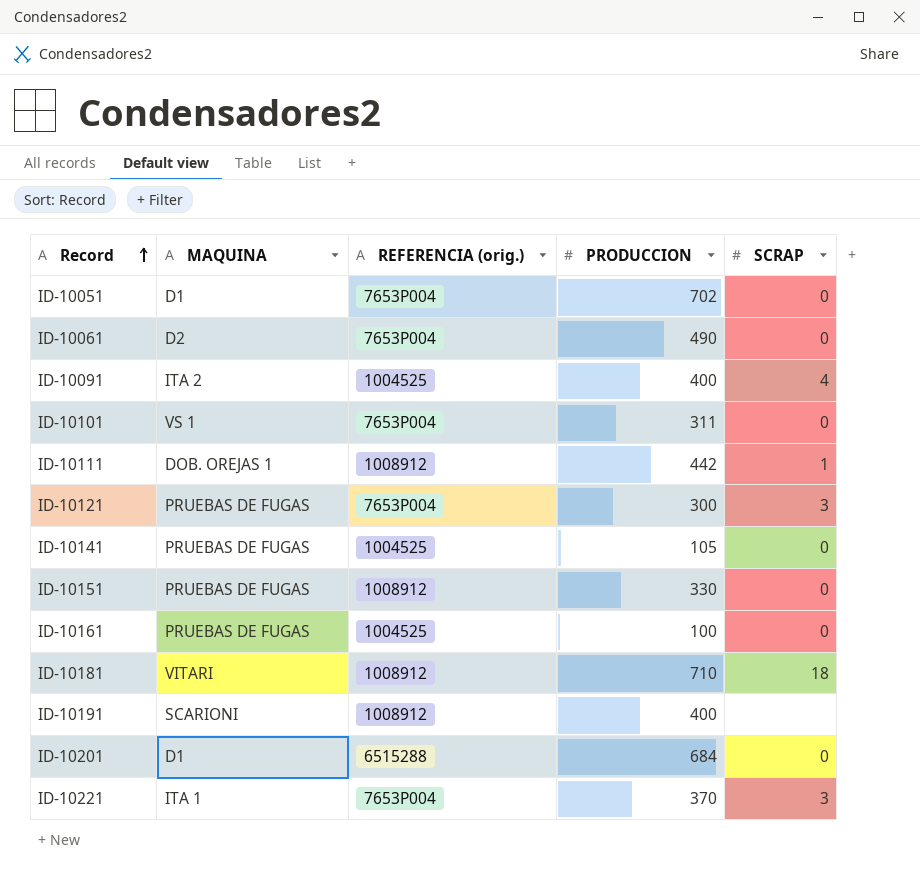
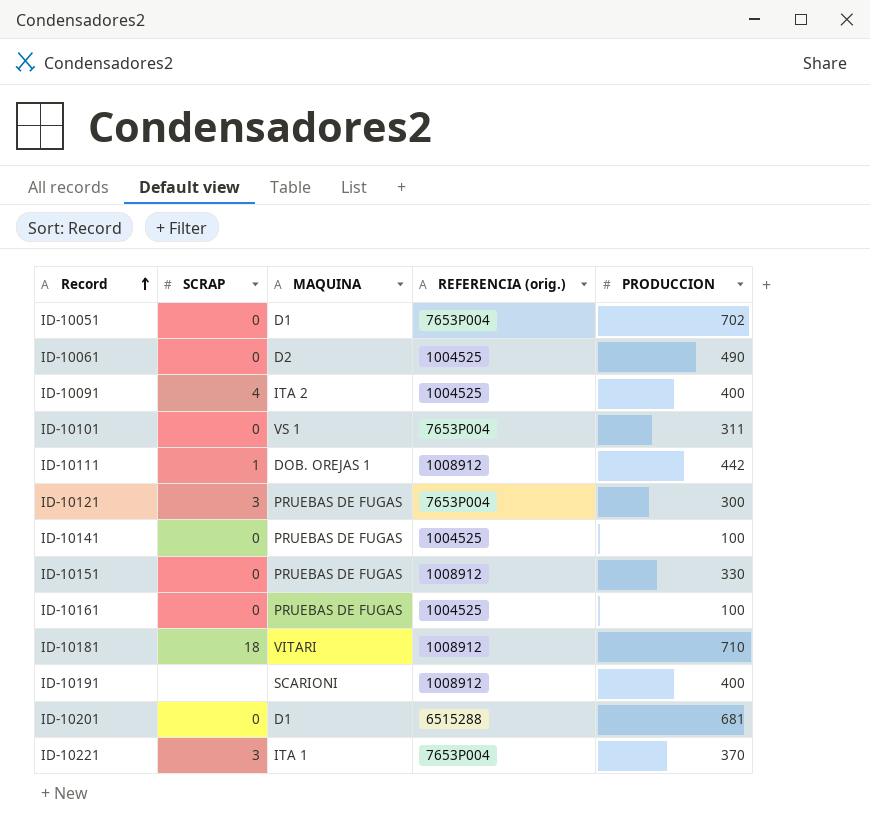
column SCRAP | position: 5 -> 2
ID-10061 | REFERENCIA (orig.): 7653P004 -> 1004525
ID-10141 | PRODUCCION: 105 -> 100
ID-10201 | PRODUCCION: 684 -> 681

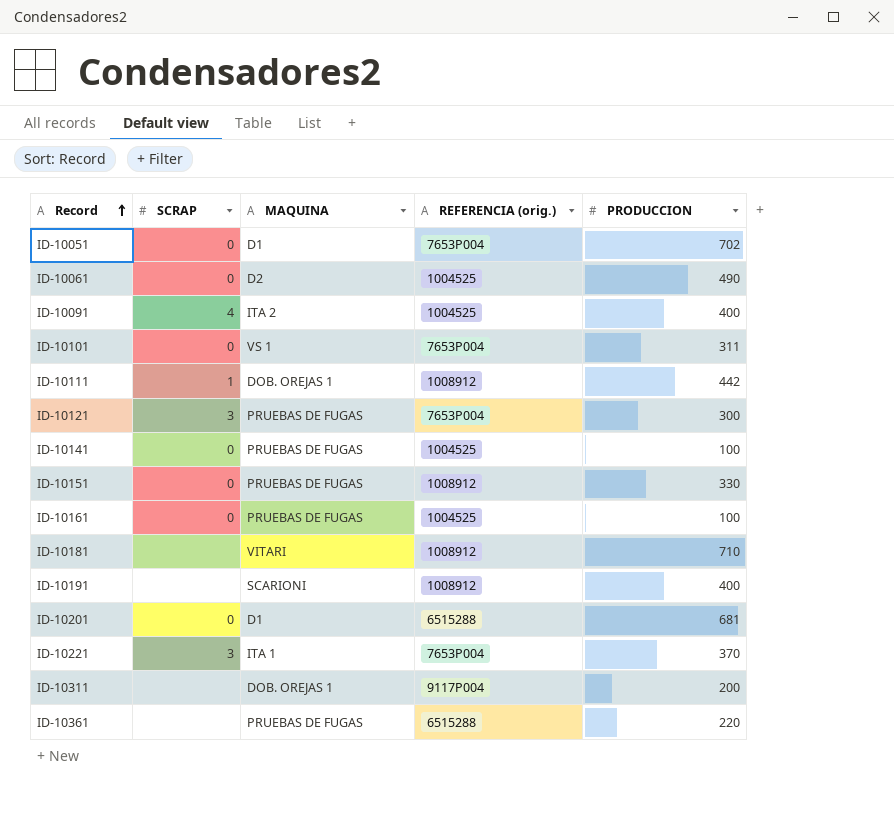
ID-10181 | SCRAP: 18 -> none
row ID-10311: none -> none | DOB. OREJAS 1 | 9117P004 | 200
row ID-10361: none -> none | PRUEBAS DE FUGAS | 6515288 | 220

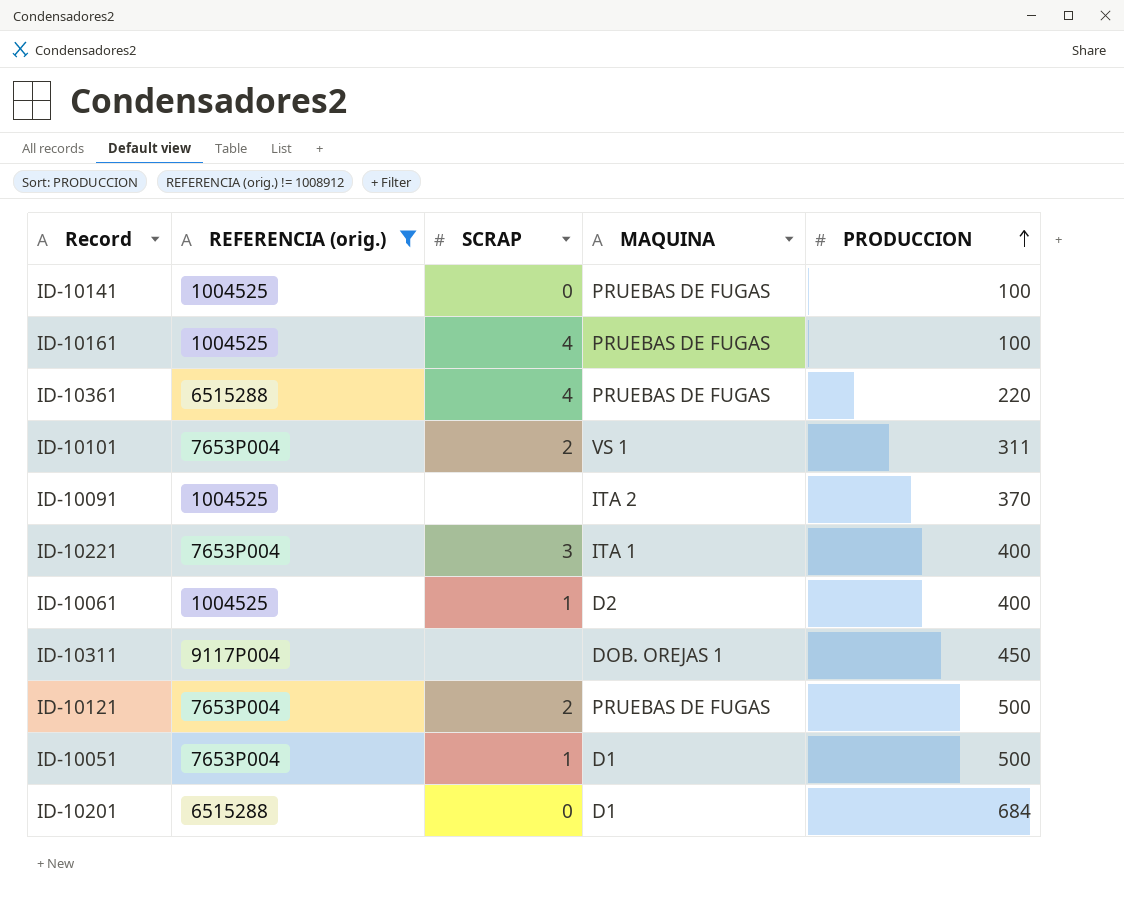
filter: none -> REFERENCIA (orig.) != 1008912
row order: Record ascending -> PRODUCCION ascending
column REFERENCIA (orig.) | position: 4 -> 2
ID-10161 | SCRAP: 0 -> 4
ID-10361 | SCRAP: none -> 4
ID-10101 | SCRAP: 0 -> 2
ID-10091 | SCRAP: 4 -> none
ID-10091 | PRODUCCION: 400 -> 370
ID-10221 | PRODUCCION: 370 -> 400
ID-10061 | SCRAP: 0 -> 1
ID-10061 | PRODUCCION: 490 -> 400
ID-10311 | PRODUCCION: 200 -> 450
ID-10121 | SCRAP: 3 -> 2
ID-10121 | PRODUCCION: 300 -> 500
ID-10051 | SCRAP: 0 -> 1
ID-10051 | PRODUCCION: 702 -> 500
ID-10201 | PRODUCCION: 681 -> 684

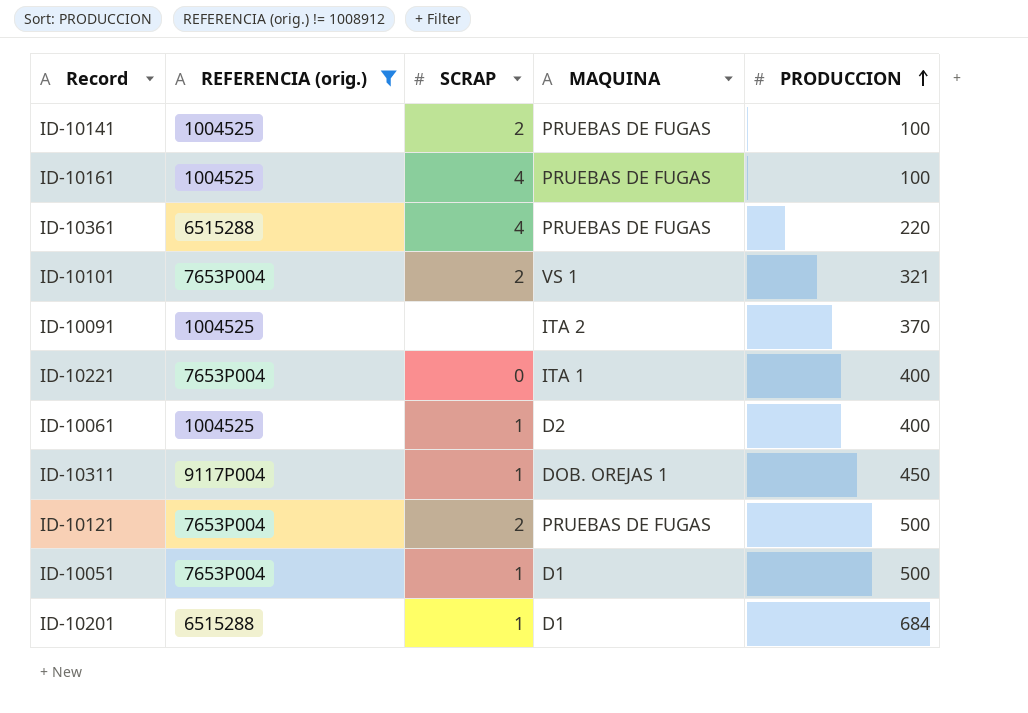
ID-10141 | SCRAP: 0 -> 2
ID-10101 | PRODUCCION: 311 -> 321
ID-10221 | SCRAP: 3 -> 0
ID-10311 | SCRAP: none -> 1
ID-10201 | SCRAP: 0 -> 1

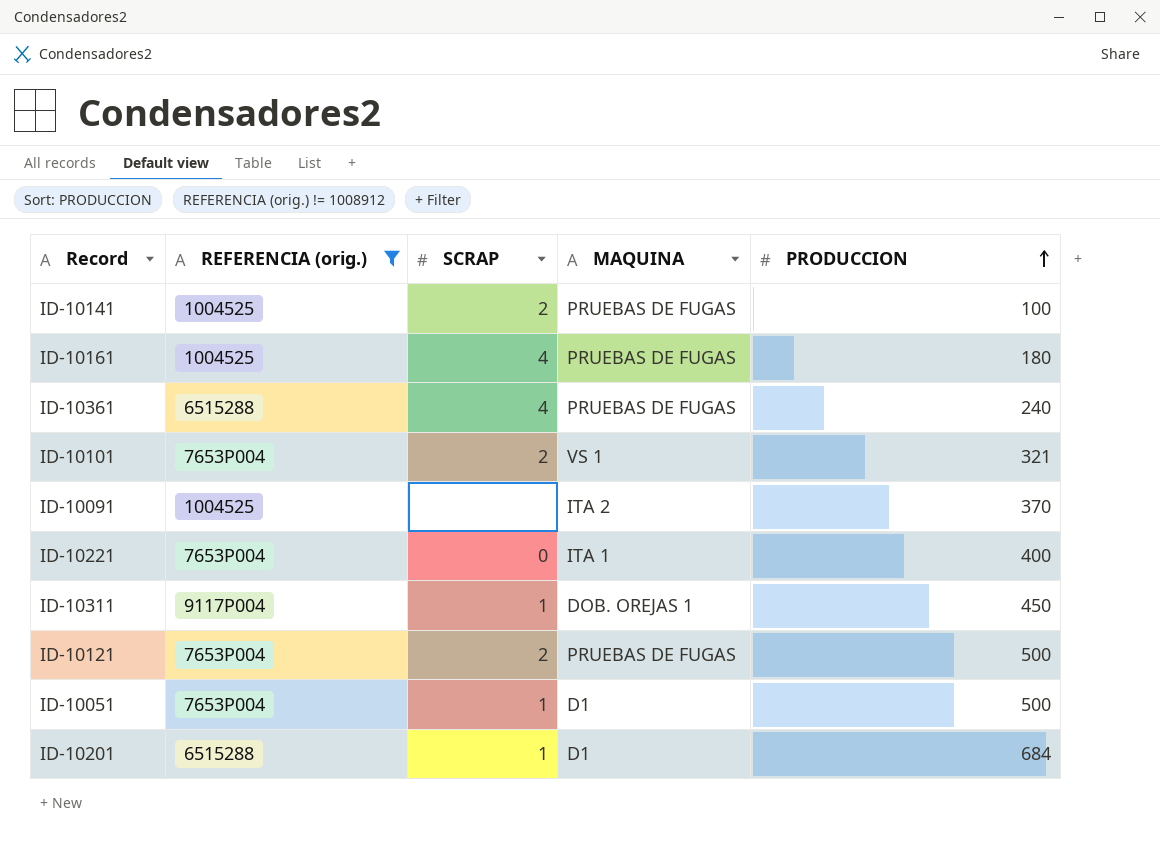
row ID-10061: 1004525 | 1 | D2 | 400 -> none
ID-10161 | PRODUCCION: 100 -> 180
ID-10361 | PRODUCCION: 220 -> 240

